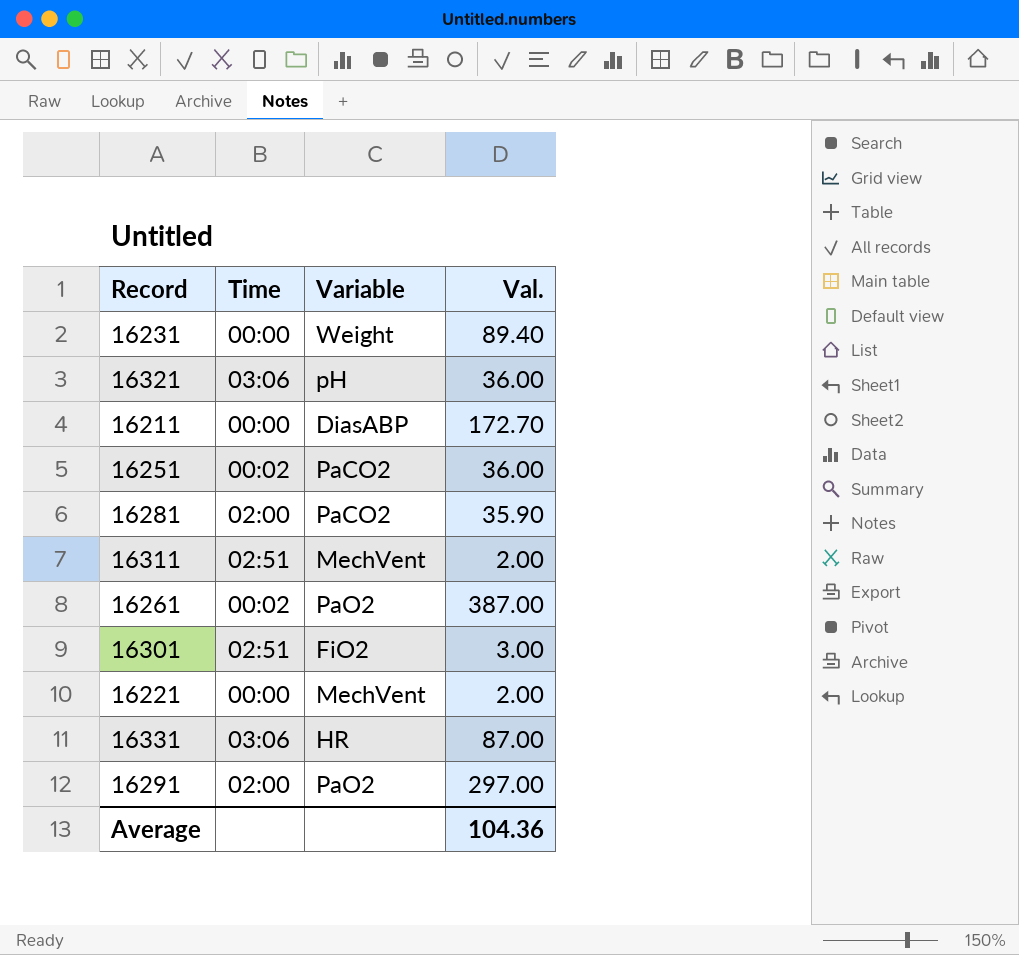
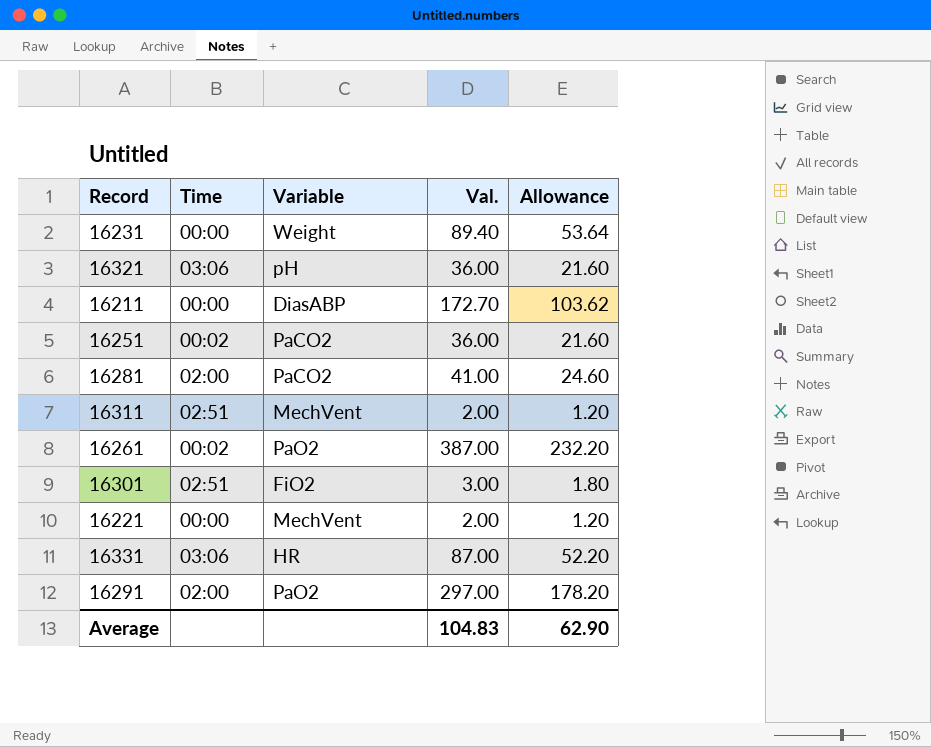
column Allowance | formula: none -> [Val.] * 0.6
16281 | Val.: 35.90 -> 41.00
Average | Val.: 104.36 -> 104.83

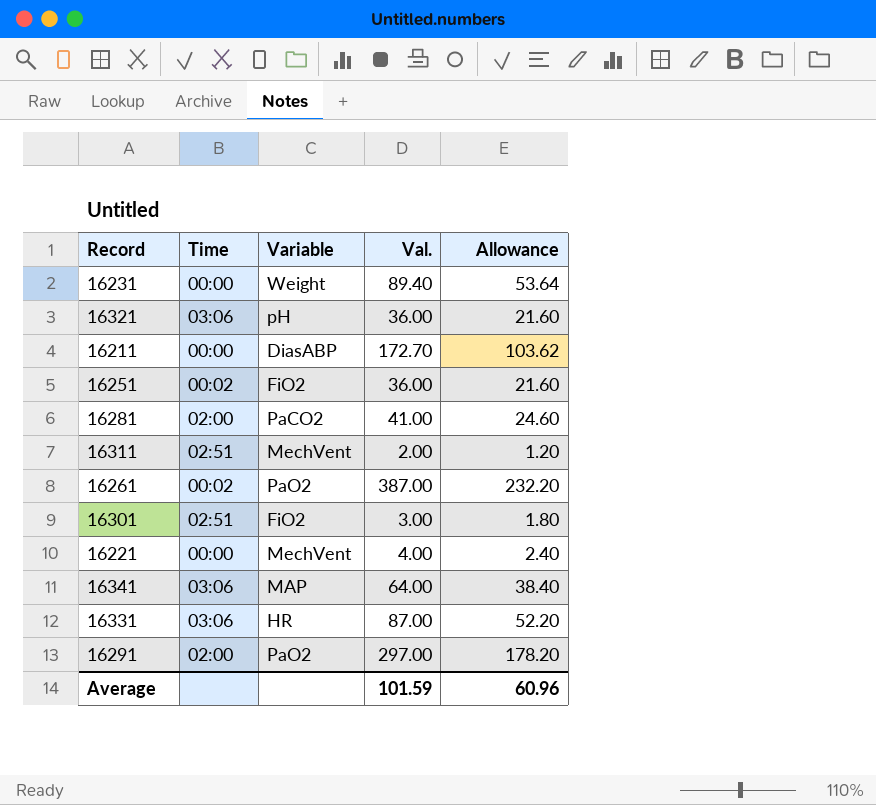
16251 | Variable: PaCO2 -> FiO2
16221 | Val.: 2.00 -> 4.00
16221 | Allowance: 1.20 -> 2.40
row 16341: none -> 03:06 | MAP | 64.00 | 38.40
Average | Val.: 104.83 -> 101.59
Average | Allowance: 62.90 -> 60.96

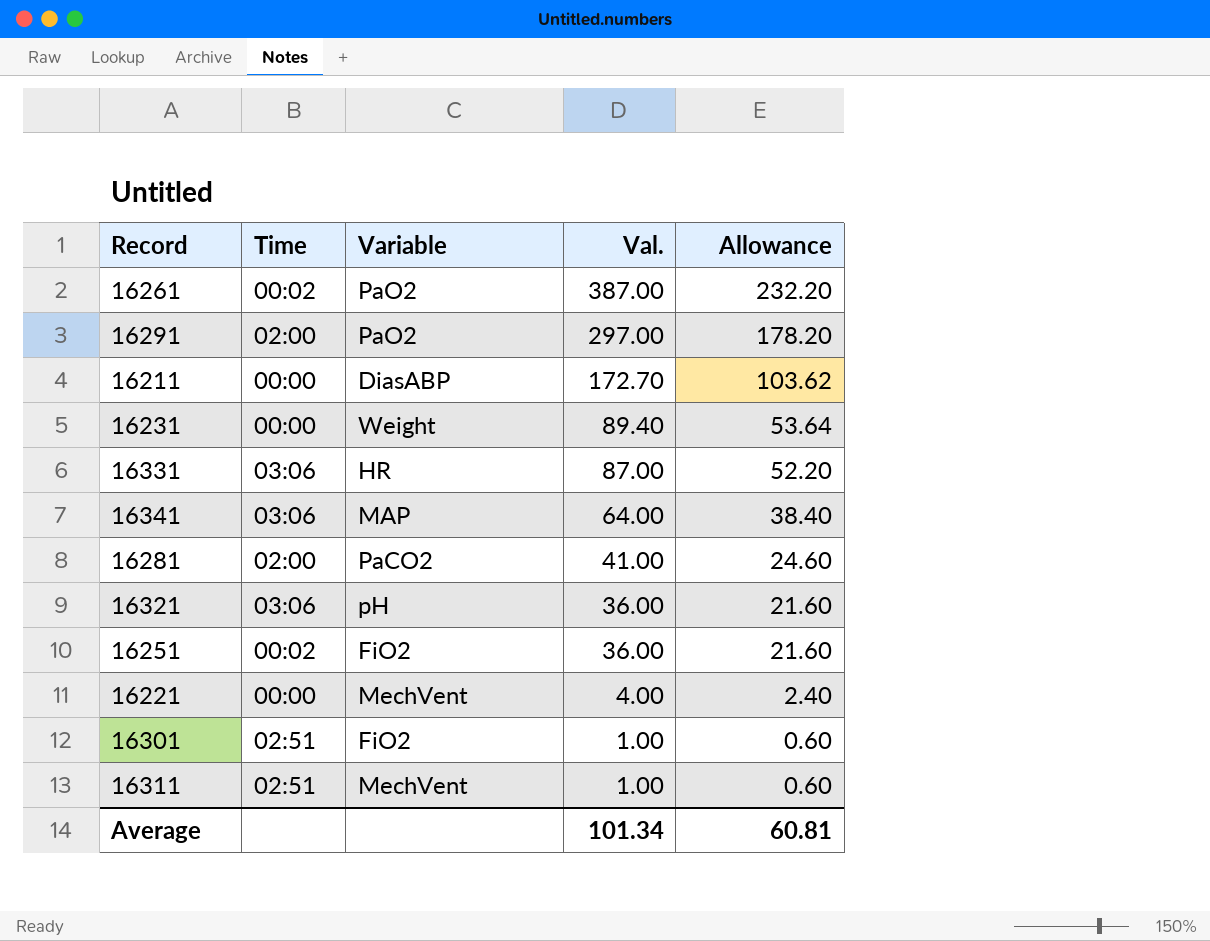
row order: none -> Val. descending
16301 | Val.: 3.00 -> 1.00
16301 | Allowance: 1.80 -> 0.60
16311 | Val.: 2.00 -> 1.00
16311 | Allowance: 1.20 -> 0.60
Average | Val.: 101.59 -> 101.34
Average | Allowance: 60.96 -> 60.81

